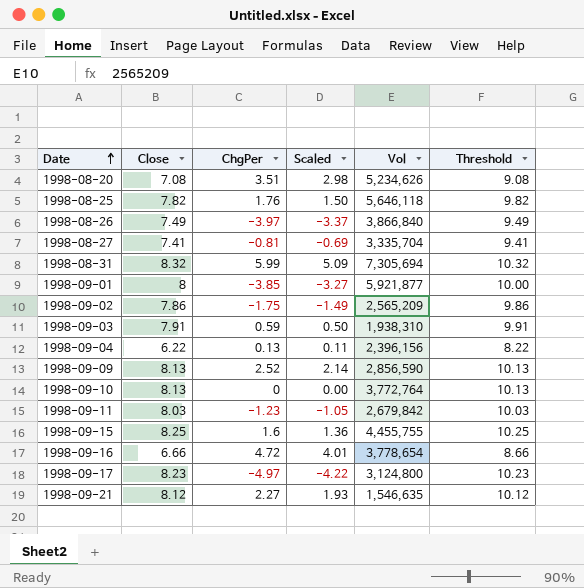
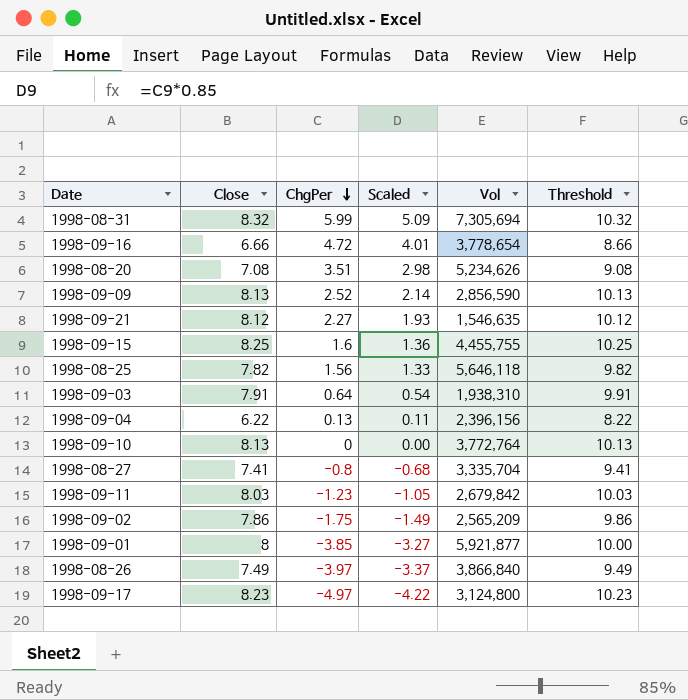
row order: Date ascending -> ChgPer descending
1998-08-25 | ChgPer: 1.76 -> 1.56
1998-08-25 | Scaled: 1.50 -> 1.33
1998-09-03 | ChgPer: 0.59 -> 0.64
1998-09-03 | Scaled: 0.50 -> 0.54
1998-08-27 | ChgPer: -0.81 -> -0.8
1998-08-27 | Scaled: -0.69 -> -0.68

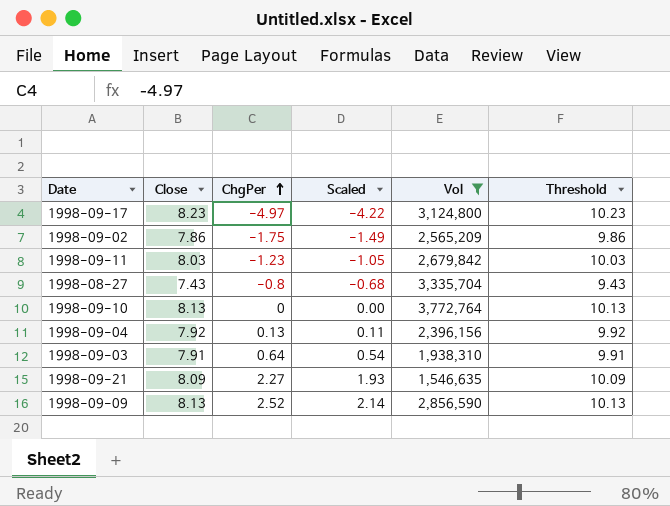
filter: none -> Vol <= 3,772,764
row order: ChgPer descending -> ChgPer ascending
1998-08-27 | Close: 7.41 -> 7.43
1998-08-27 | Threshold: 9.41 -> 9.43
1998-09-04 | Close: 6.22 -> 7.92
1998-09-04 | Threshold: 8.22 -> 9.92
1998-09-21 | Close: 8.12 -> 8.09
1998-09-21 | Threshold: 10.12 -> 10.09

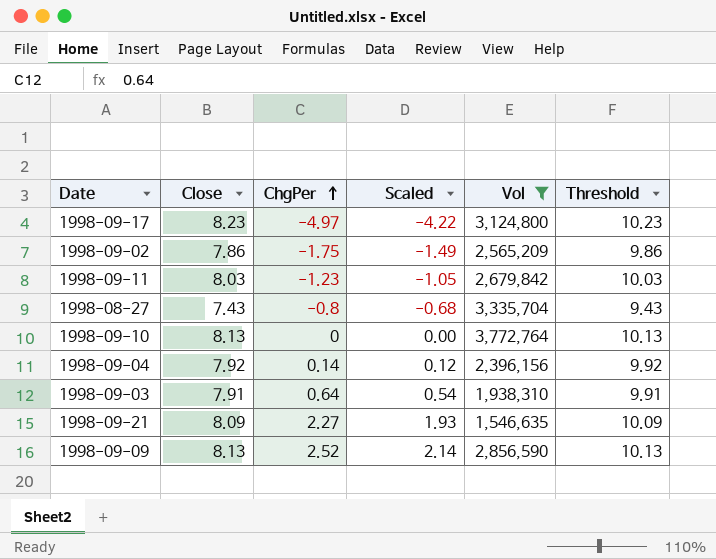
1998-09-04 | ChgPer: 0.13 -> 0.14
1998-09-04 | Scaled: 0.11 -> 0.12

